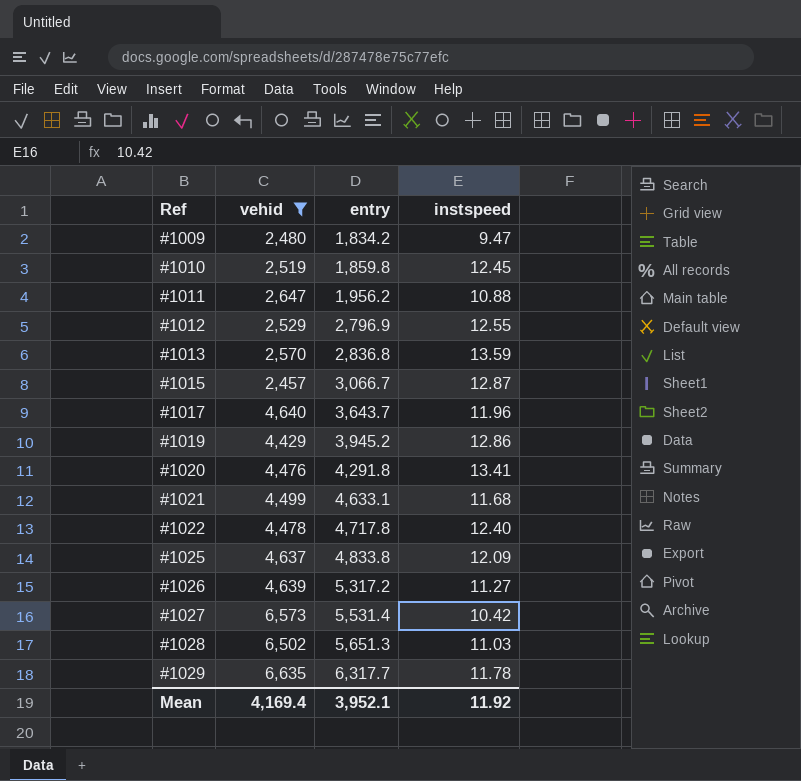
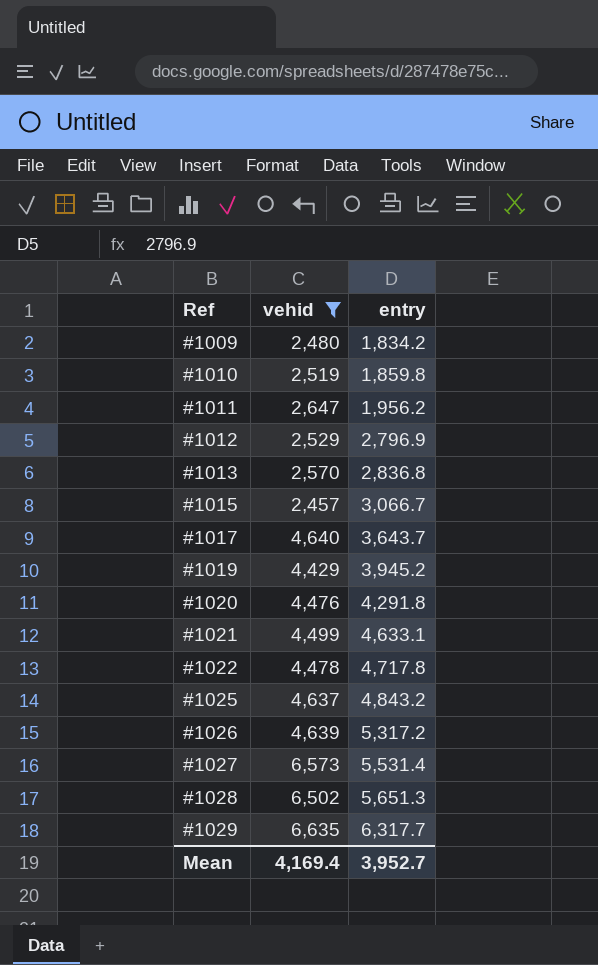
column instspeed | position: 4 -> none
#1025 | entry: 4,833.8 -> 4,843.2
Mean | entry: 3,952.1 -> 3,952.7

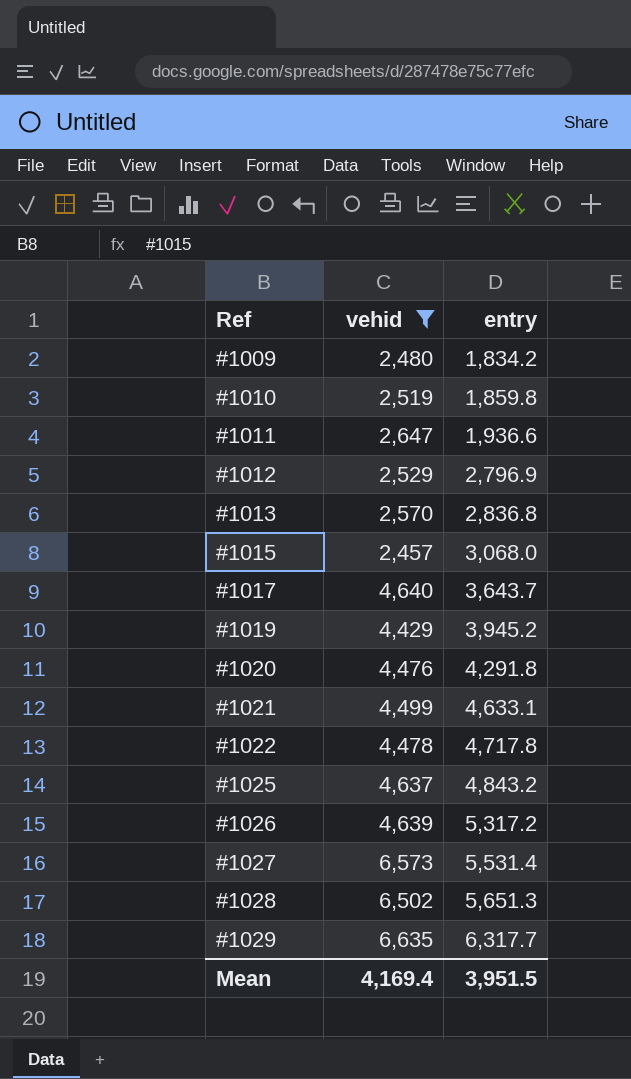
#1011 | entry: 1,956.2 -> 1,936.6
#1015 | entry: 3,066.7 -> 3,068.0
Mean | entry: 3,952.7 -> 3,951.5

